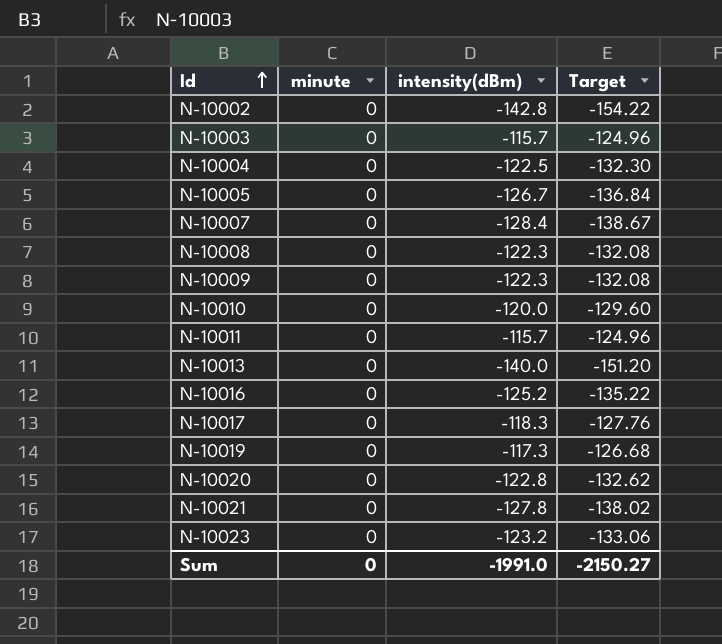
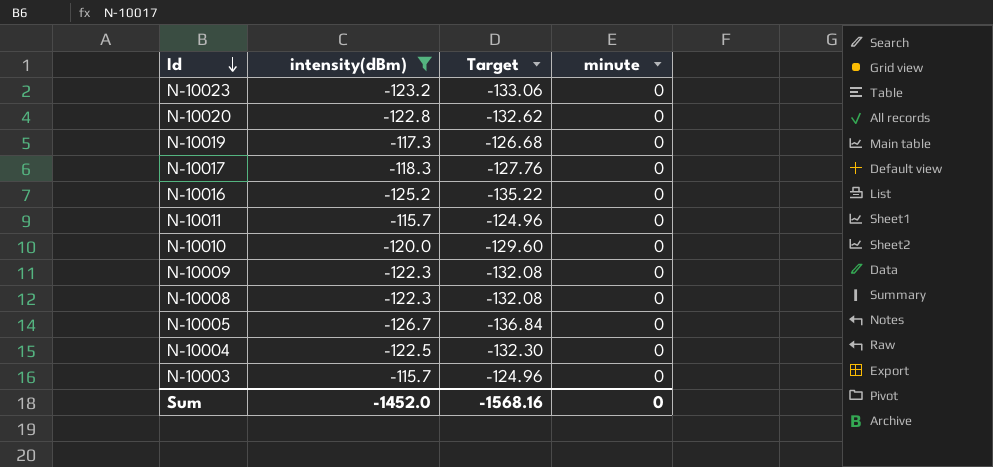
filter: none -> intensity(dBm) >= -126.7
row order: Id ascending -> Id descending
column minute | position: 2 -> 4
Sum | intensity(dBm): -1991.0 -> -1452.0
Sum | Target: -2150.27 -> -1568.16

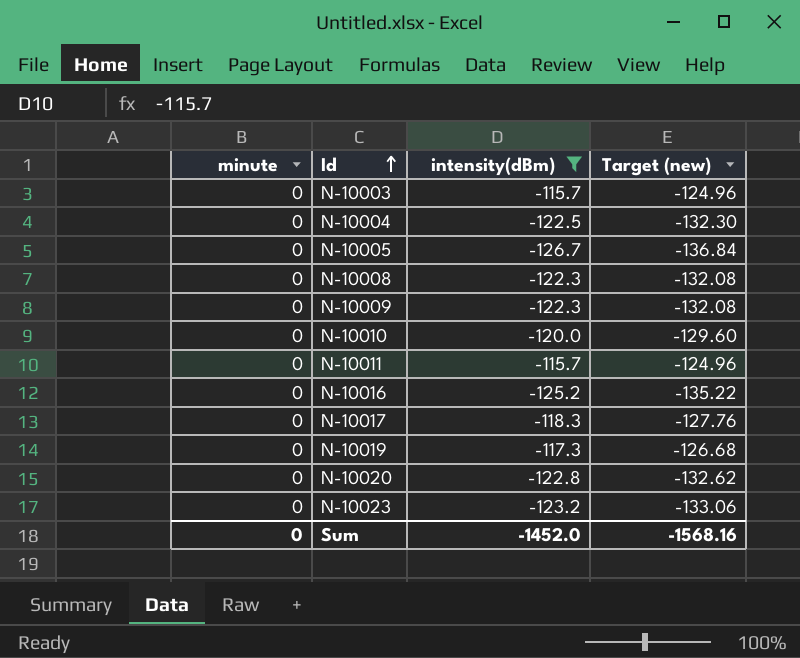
row order: Id descending -> Id ascending
column minute | position: 4 -> 1
column name: Target -> Target (new)

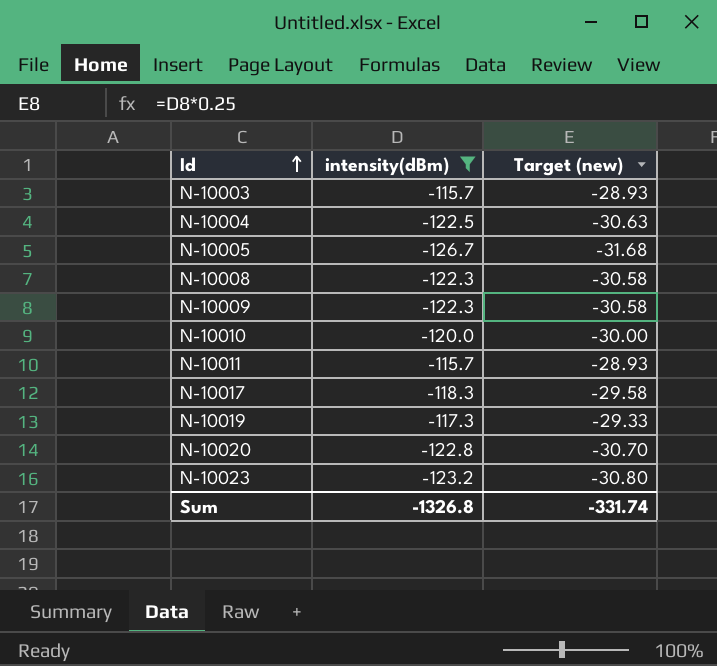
column minute | position: 1 -> none
column Target (new) | formula: [intensity(dBm)] * 1.08 -> [intensity(dBm)] * 0.25
row N-10016: 0 | -125.2 | -135.22 -> none
Sum | intensity(dBm): -1452.0 -> -1326.8
Sum | Target (new): -1568.16 -> -331.74

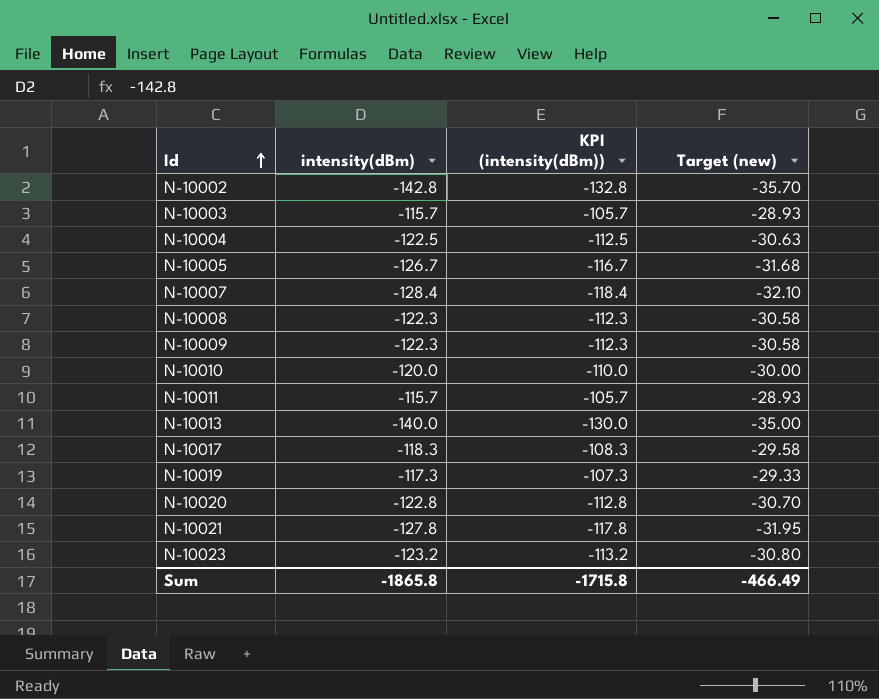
filter: intensity(dBm) >= -126.7 -> none
column KPI (intensity(dBm)) | formula: none -> [intensity(dBm)] + 10
Sum | intensity(dBm): -1326.8 -> -1865.8
Sum | Target (new): -331.74 -> -466.49

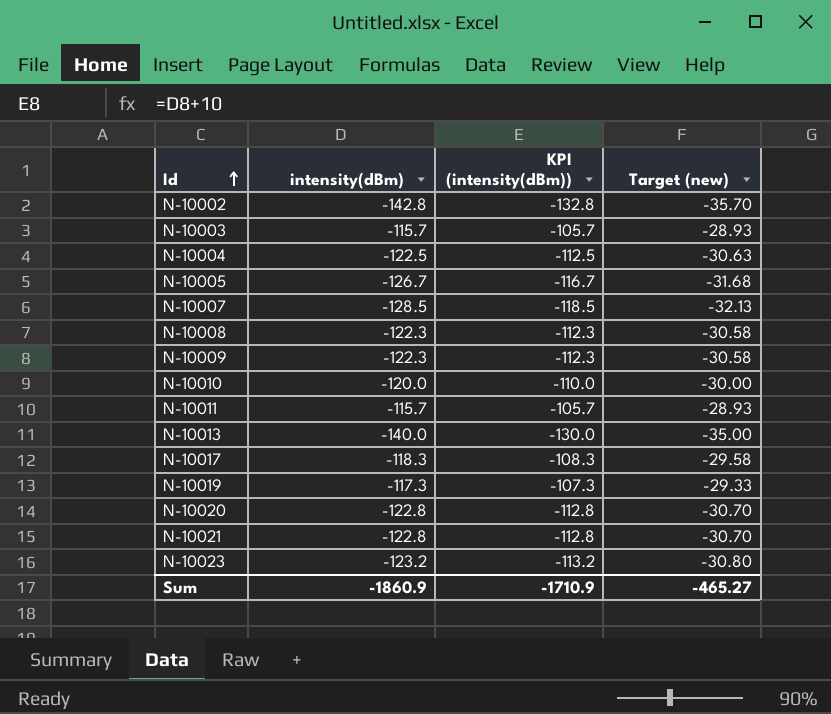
N-10007 | intensity(dBm): -128.4 -> -128.5
N-10007 | KPI (intensity(dBm)): -118.4 -> -118.5
N-10007 | Target (new): -32.10 -> -32.13
N-10021 | intensity(dBm): -127.8 -> -122.8
N-10021 | KPI (intensity(dBm)): -117.8 -> -112.8
N-10021 | Target (new): -31.95 -> -30.70
Sum | intensity(dBm): -1865.8 -> -1860.9
Sum | KPI (intensity(dBm)): -1715.8 -> -1710.9
Sum | Target (new): -466.49 -> -465.27

